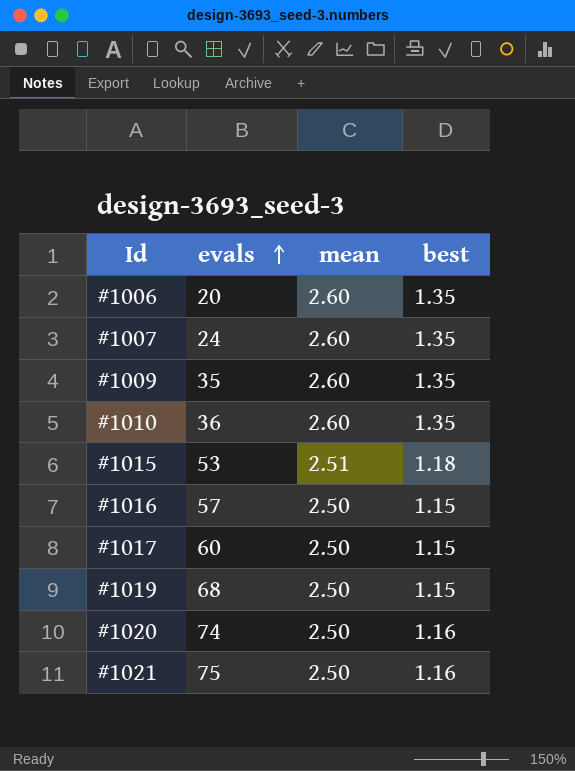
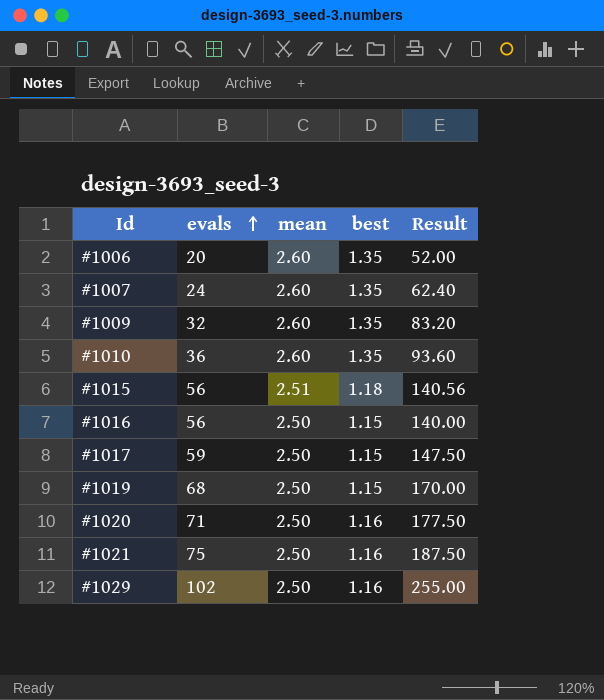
column Result | formula: none -> [evals] * [mean]
#1009 | evals: 35 -> 32
#1015 | evals: 53 -> 56
#1016 | evals: 57 -> 56
#1017 | evals: 60 -> 59
#1020 | evals: 74 -> 71
row #1029: none -> 102 | 2.50 | 1.16 | 255.00

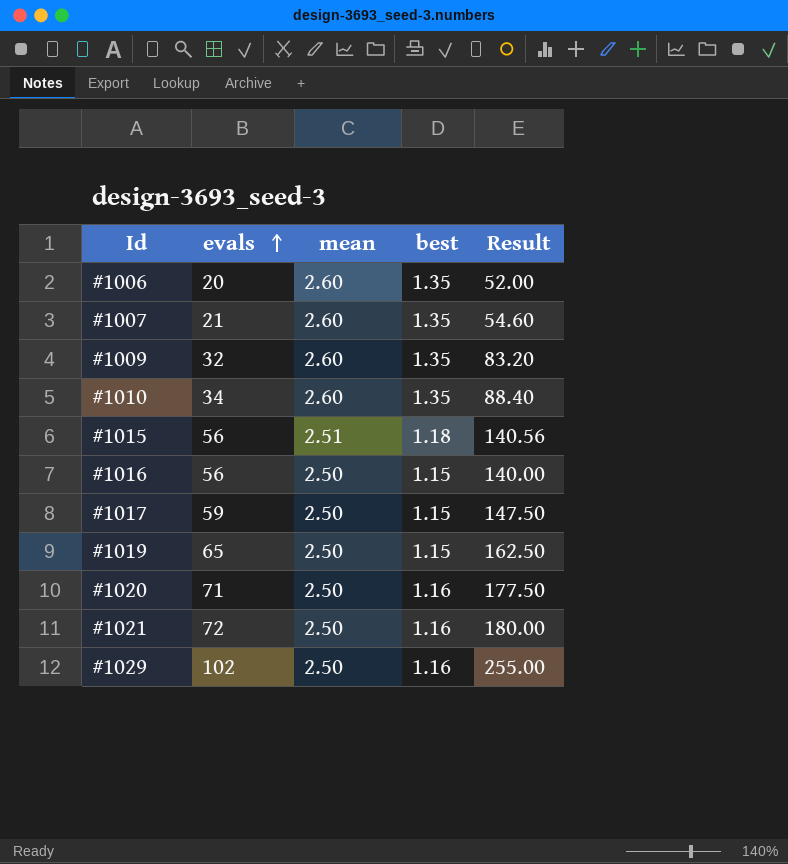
#1007 | evals: 24 -> 21
#1007 | Result: 62.40 -> 54.60
#1010 | evals: 36 -> 34
#1010 | Result: 93.60 -> 88.40
#1019 | evals: 68 -> 65
#1019 | Result: 170.00 -> 162.50
#1021 | evals: 75 -> 72
#1021 | Result: 187.50 -> 180.00

